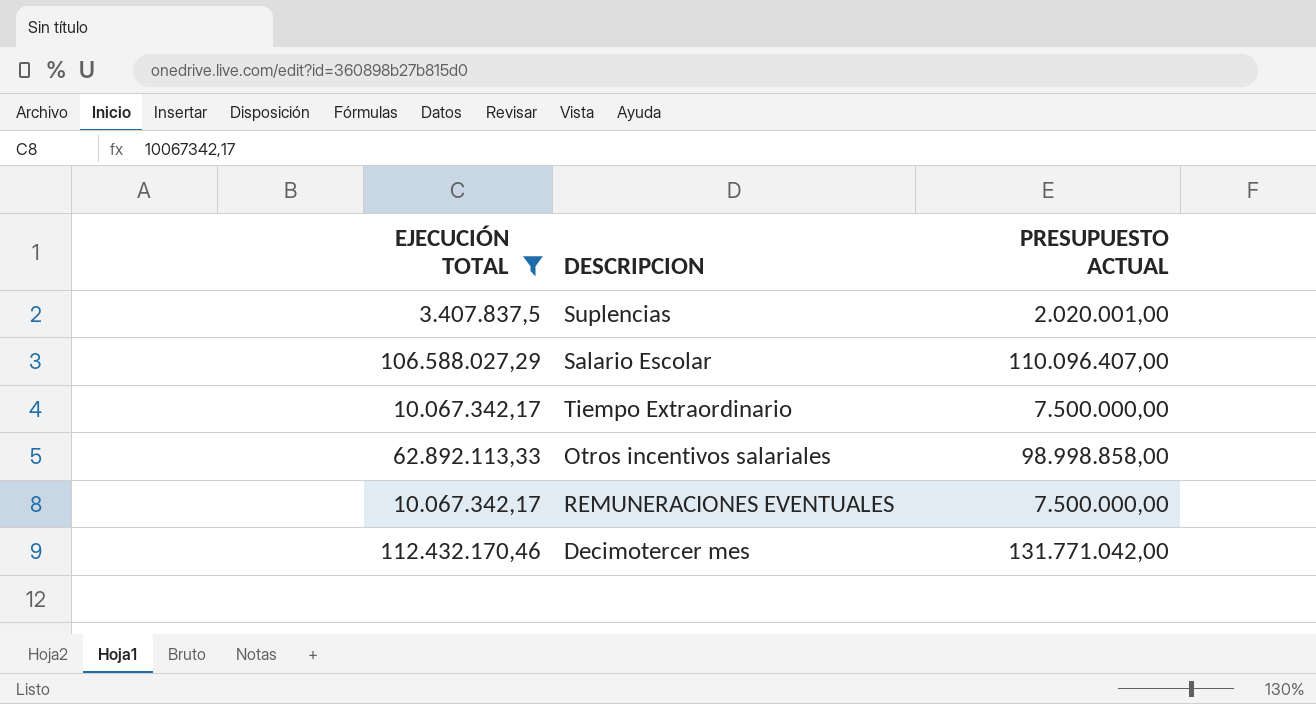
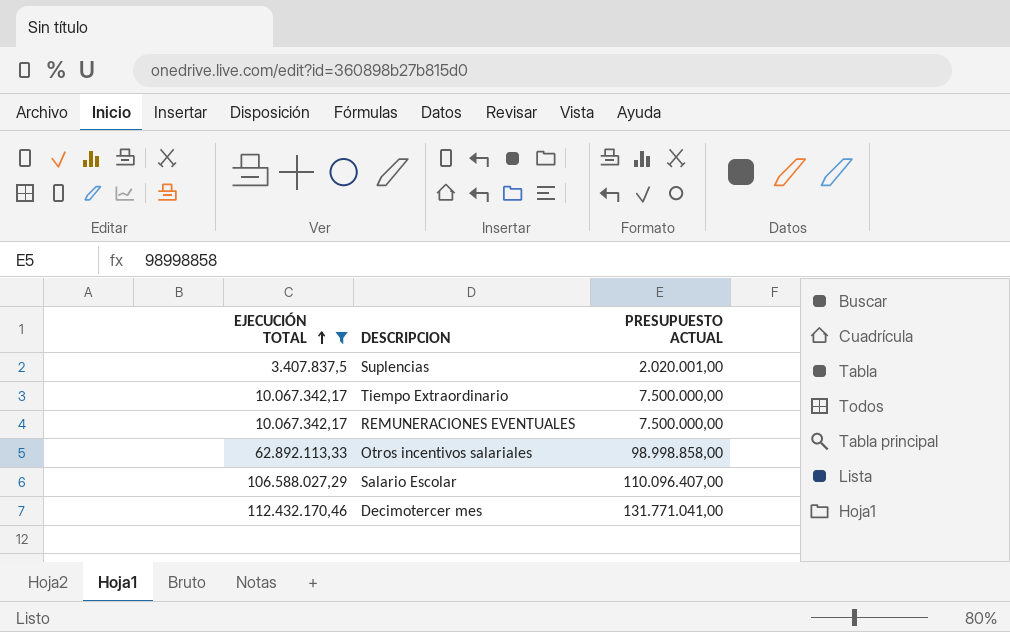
row order: none -> EJECUCIÓN TOTAL ascending
Decimotercer mes | PRESUPUESTO ACTUAL: 131.771.042,00 -> 131.771.041,00

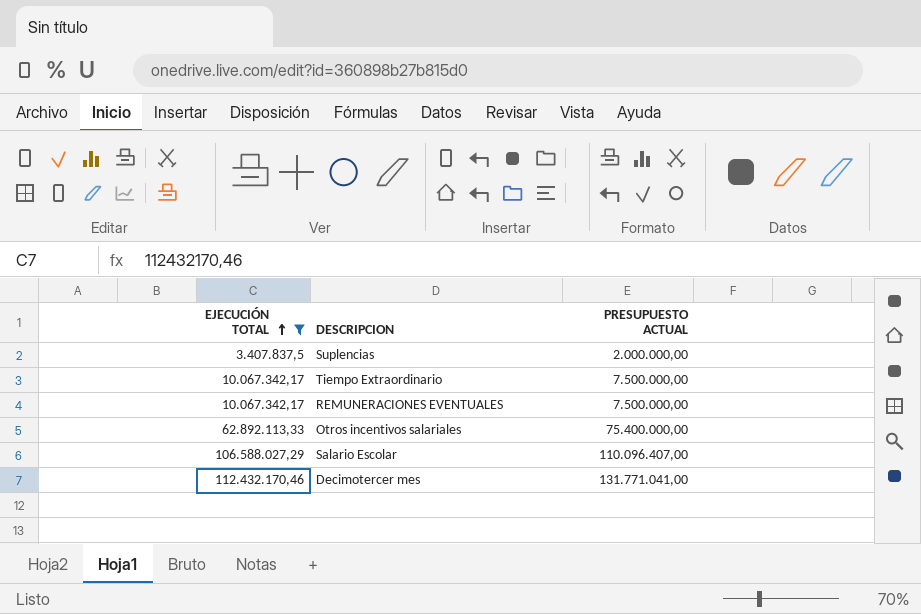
Suplencias | PRESUPUESTO ACTUAL: 2.020.001,00 -> 2.000.000,00
Otros incentivos salariales | PRESUPUESTO ACTUAL: 98.998.858,00 -> 75.400.000,00

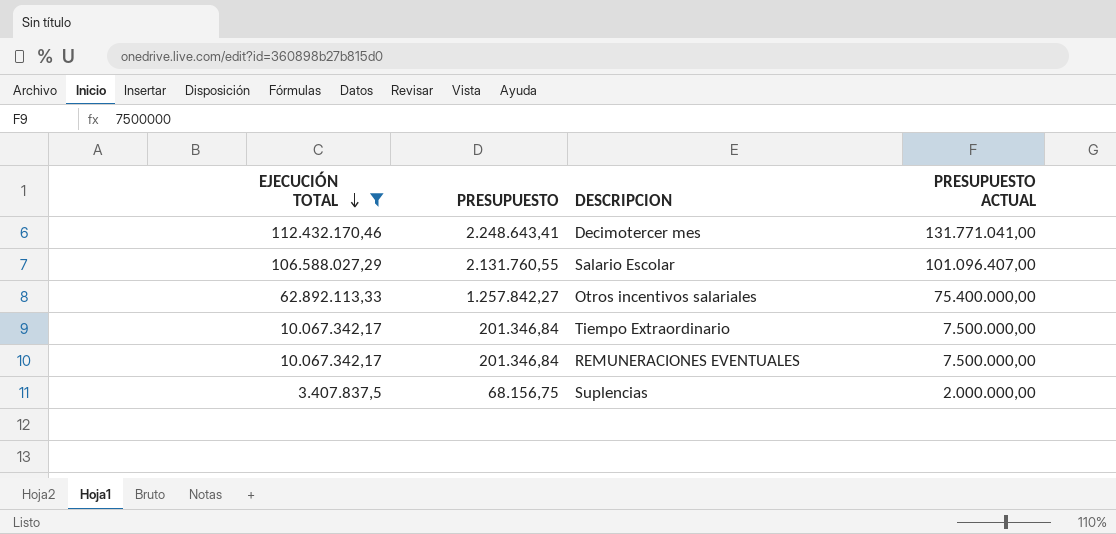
row order: EJECUCIÓN TOTAL ascending -> EJECUCIÓN TOTAL descending
column PRESUPUESTO | formula: none -> [EJECUCIÓN TOTAL] * 0,02
Salario Escolar | PRESUPUESTO ACTUAL: 110.096.407,00 -> 101.096.407,00

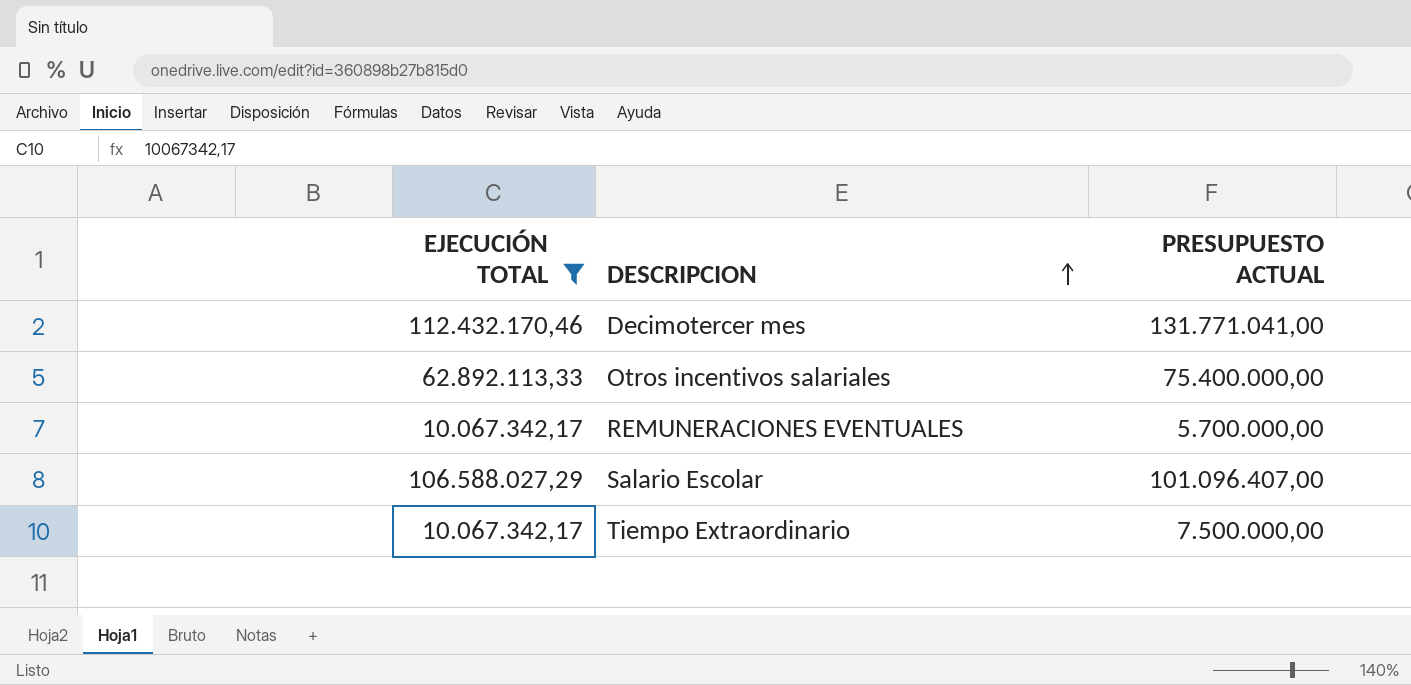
row order: EJECUCIÓN TOTAL descending -> DESCRIPCION ascending
column PRESUPUESTO | formula: [EJECUCIÓN TOTAL] * 0,02 -> none
row Suplencias: 3.407.837,5 | 68.156,75 | 2.000.000,00 -> none
REMUNERACIONES EVENTUALES | PRESUPUESTO ACTUAL: 7.500.000,00 -> 5.700.000,00

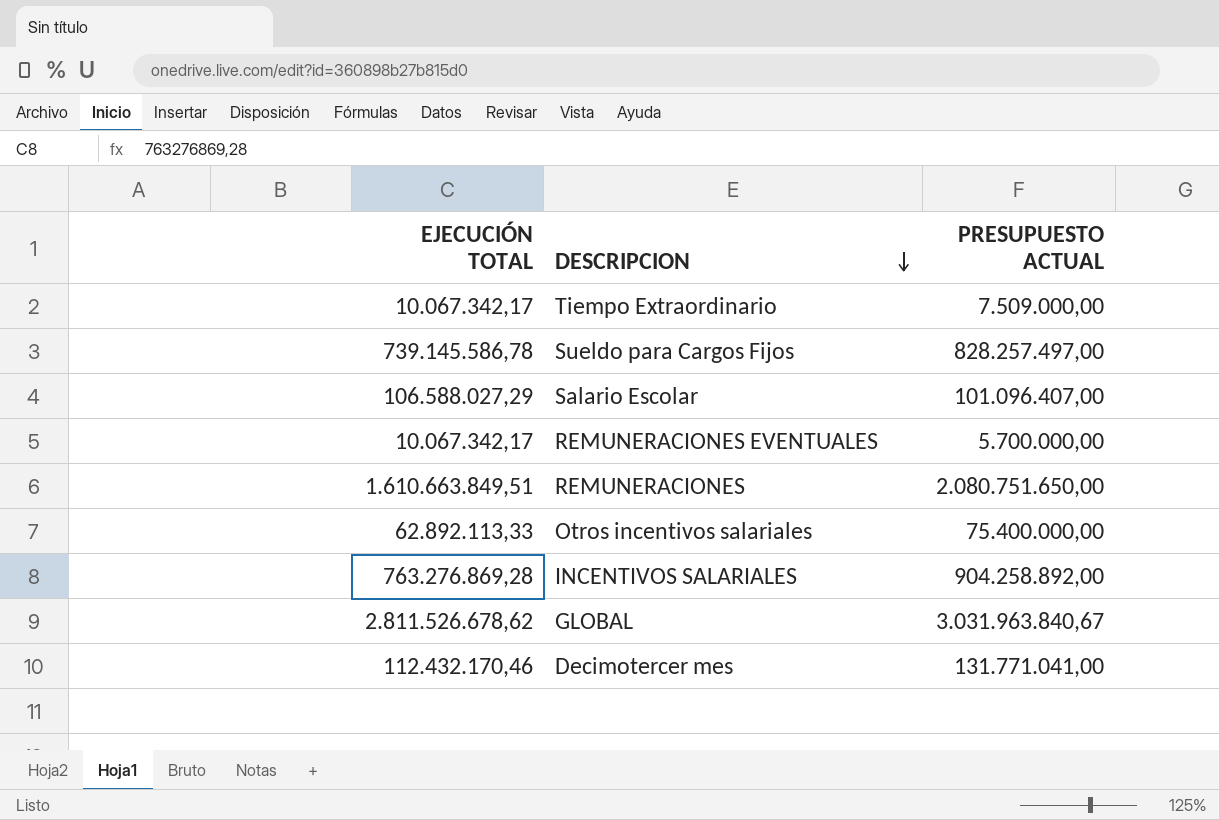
filter: EJECUCIÓN TOTAL <= 112.432.170,46 -> none
row order: DESCRIPCION ascending -> DESCRIPCION descending
Tiempo Extraordinario | PRESUPUESTO ACTUAL: 7.500.000,00 -> 7.509.000,00

